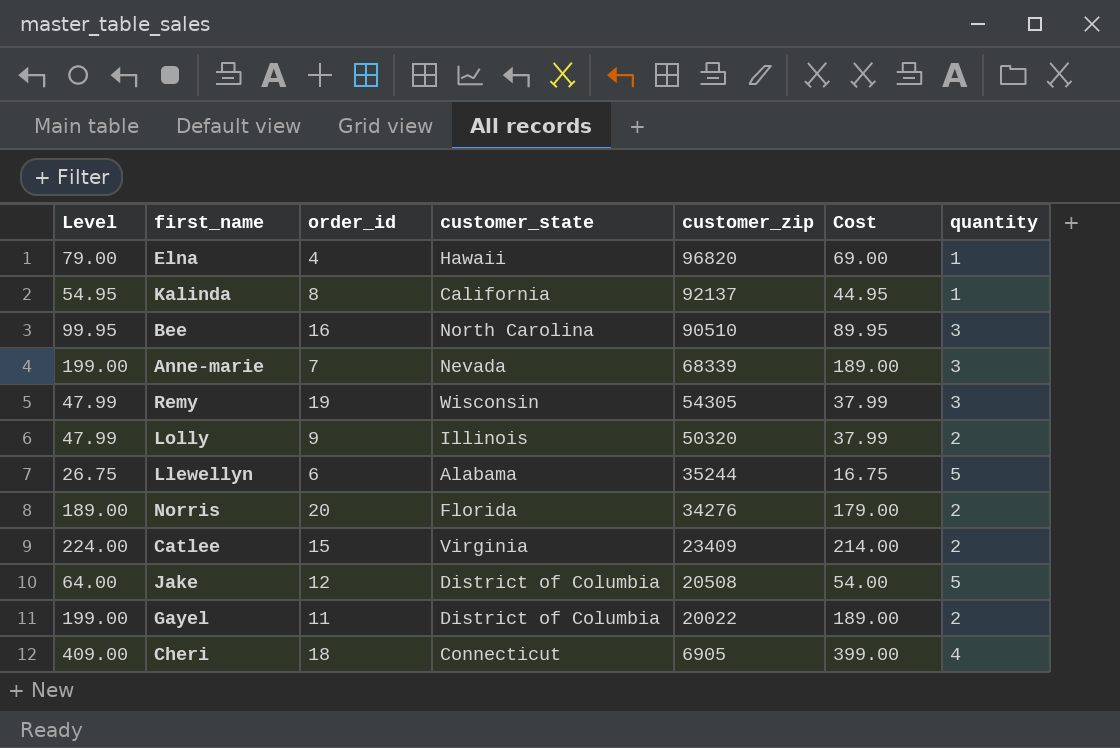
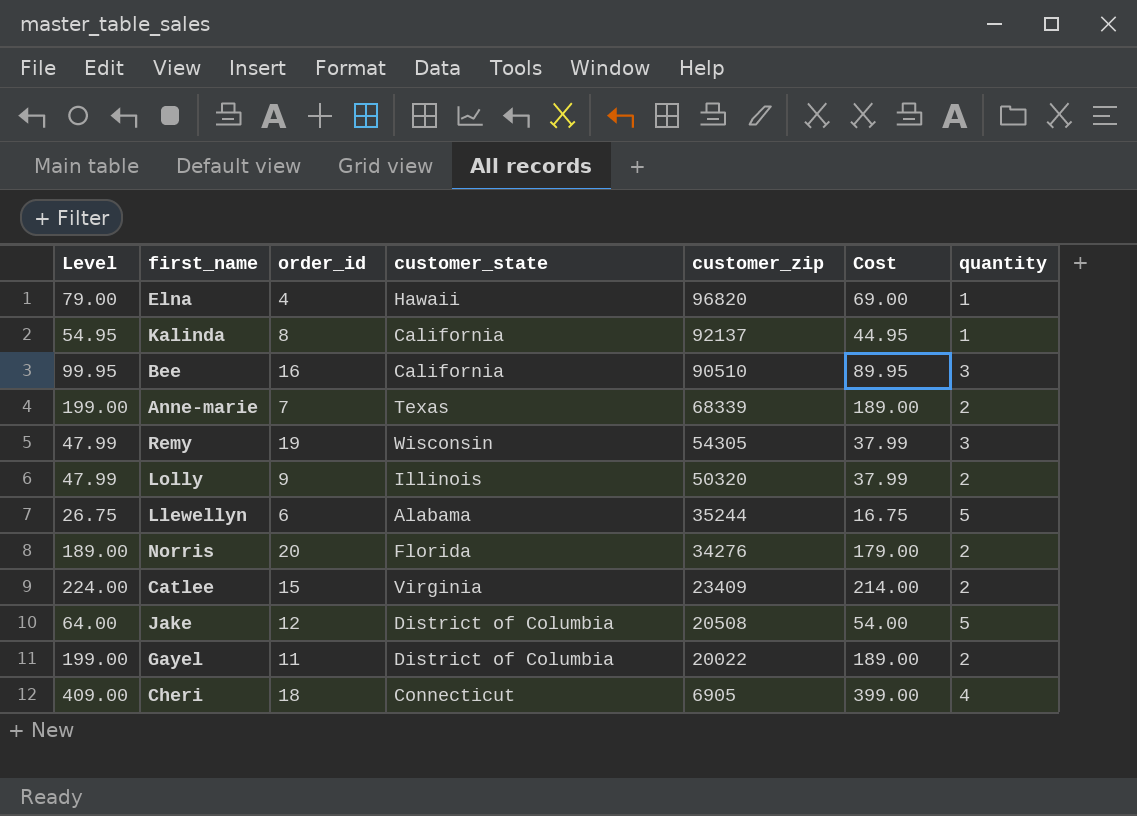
Bee | customer_state: North Carolina -> California
Anne-marie | customer_state: Nevada -> Texas
Anne-marie | quantity: 3 -> 2

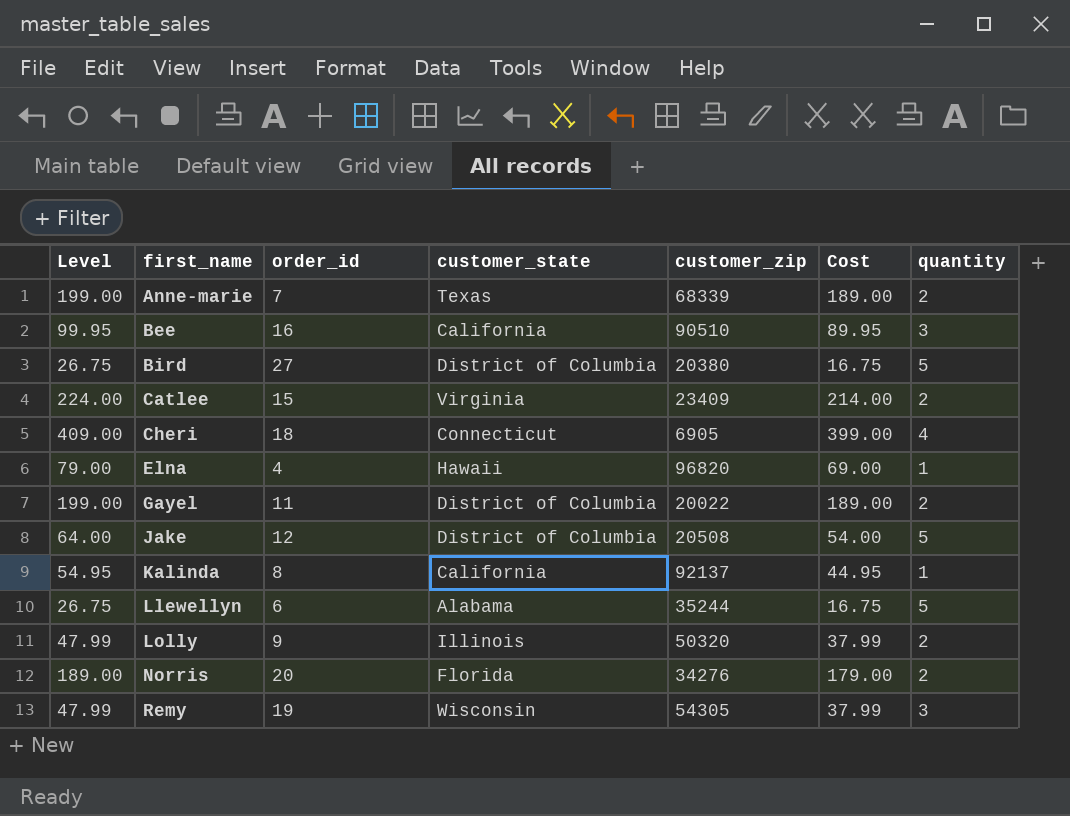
row order: customer_zip descending -> first_name ascending
row Bird: none -> 26.75 | 27 | District of Columbia | 20380 | 16.75 | 5

